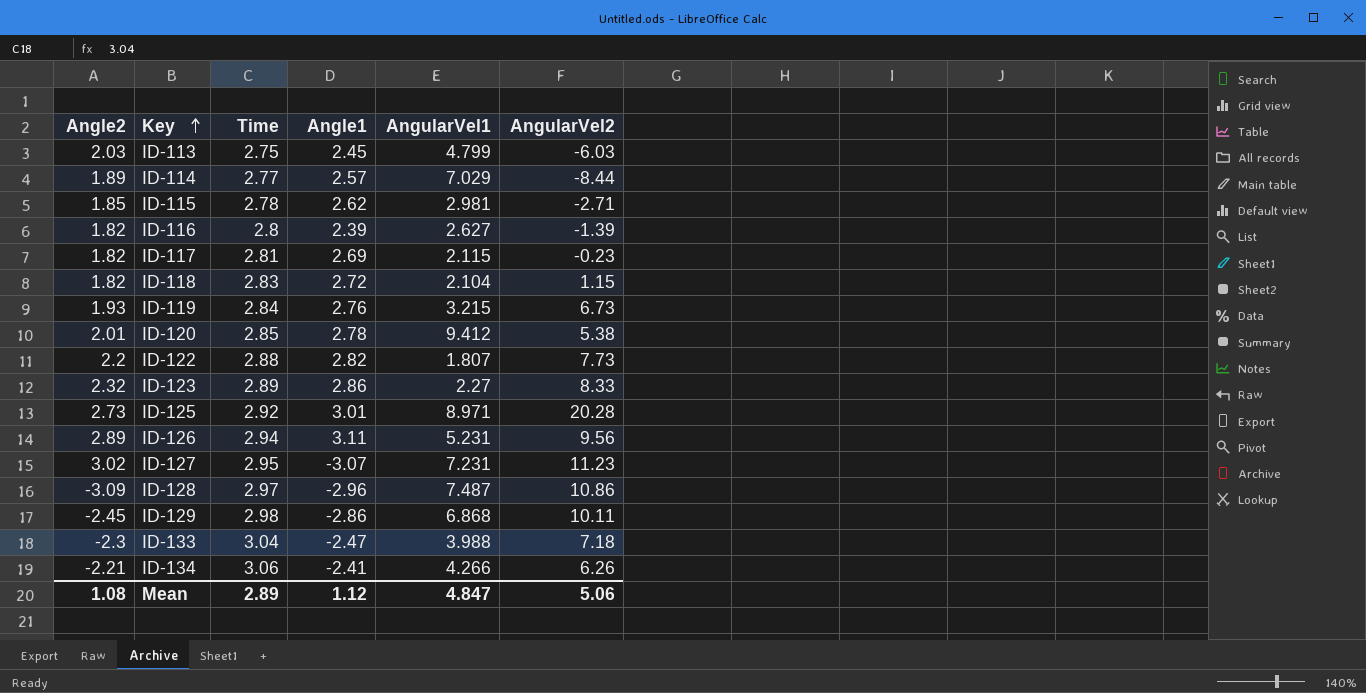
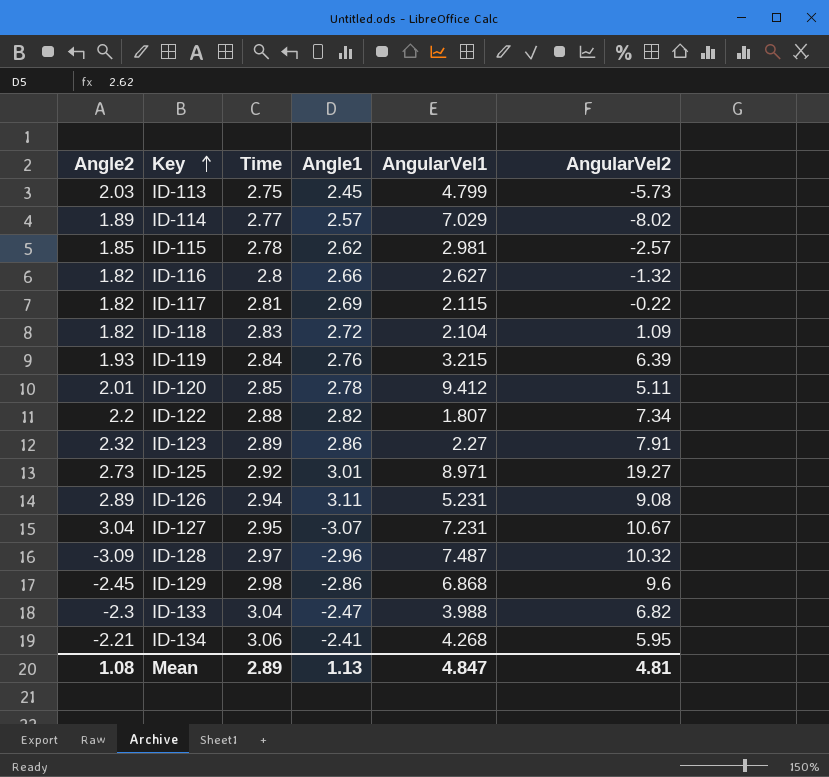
ID-113 | AngularVel2: -6.03 -> -5.73
ID-114 | AngularVel2: -8.44 -> -8.02
ID-115 | AngularVel2: -2.71 -> -2.57
ID-116 | Angle1: 2.39 -> 2.66
ID-116 | AngularVel2: -1.39 -> -1.32
ID-117 | AngularVel2: -0.23 -> -0.22
ID-118 | AngularVel2: 1.15 -> 1.09
ID-119 | AngularVel2: 6.73 -> 6.39
ID-120 | AngularVel2: 5.38 -> 5.11
ID-122 | AngularVel2: 7.73 -> 7.34
ID-123 | AngularVel2: 8.33 -> 7.91
ID-125 | AngularVel2: 20.28 -> 19.27
ID-126 | AngularVel2: 9.56 -> 9.08
ID-127 | Angle2: 3.02 -> 3.04
ID-127 | AngularVel2: 11.23 -> 10.67
ID-128 | AngularVel2: 10.86 -> 10.32
ID-129 | AngularVel2: 10.11 -> 9.6
ID-133 | AngularVel2: 7.18 -> 6.82
ID-134 | AngularVel1: 4.266 -> 4.268
ID-134 | AngularVel2: 6.26 -> 5.95
Mean | Angle1: 1.12 -> 1.13
Mean | AngularVel2: 5.06 -> 4.81

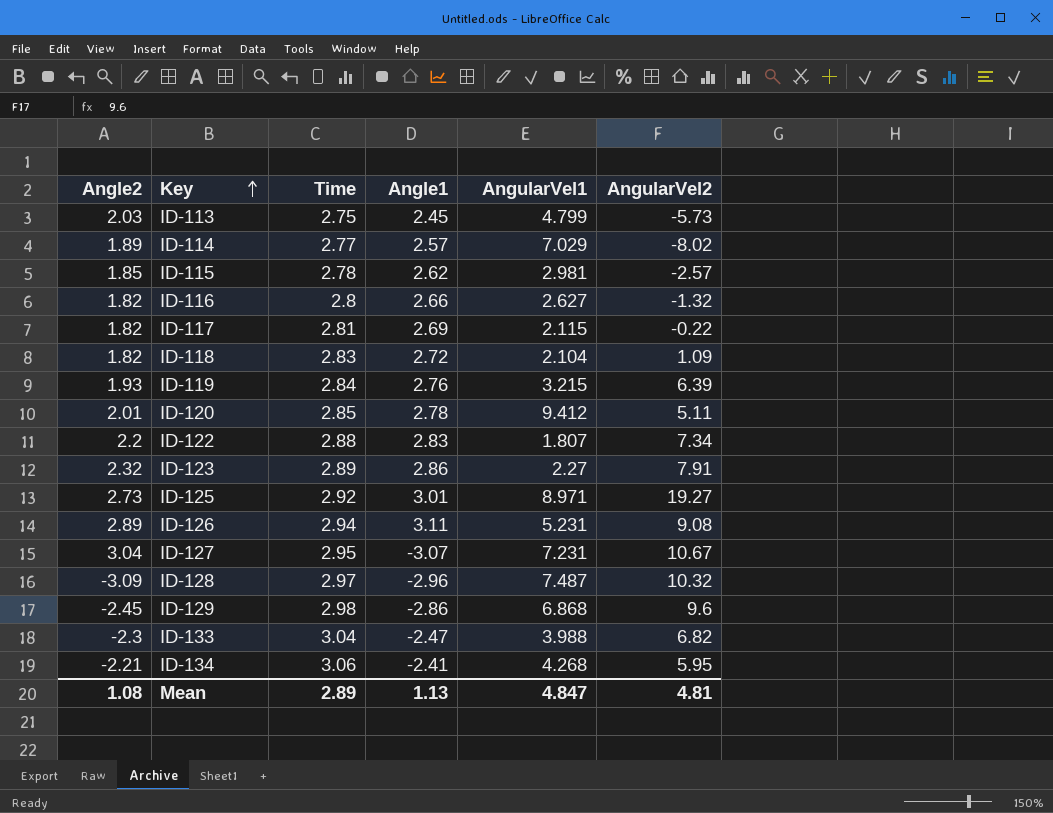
ID-122 | Angle1: 2.82 -> 2.83

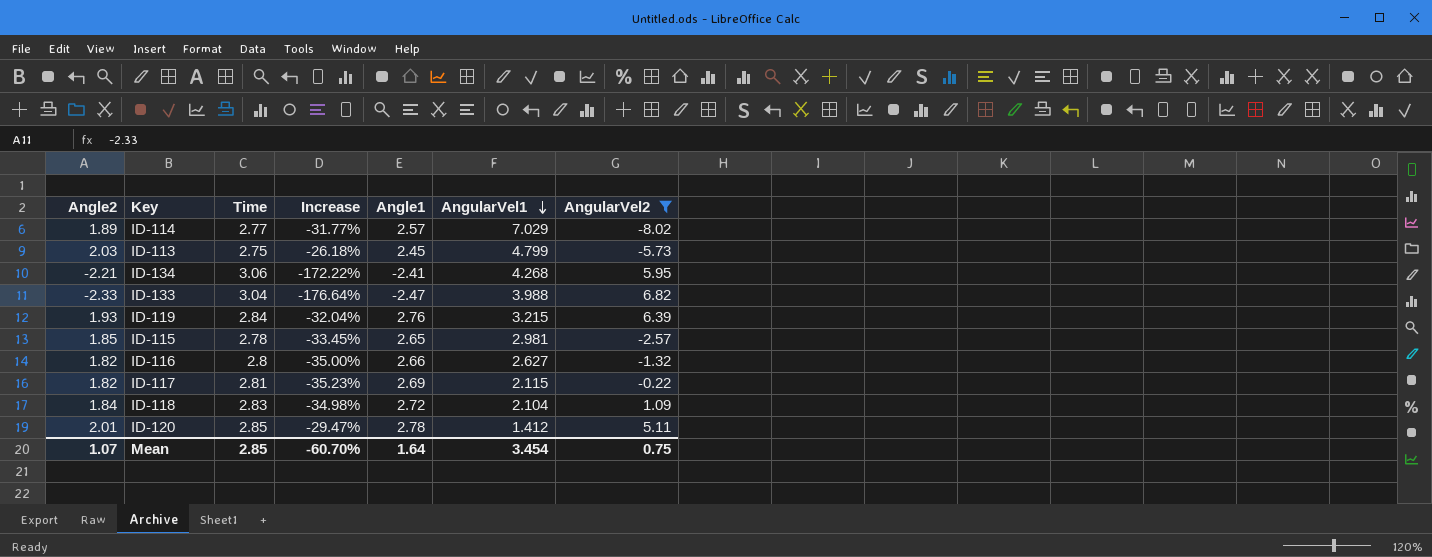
filter: none -> AngularVel2 <= 6.82
row order: Key ascending -> AngularVel1 descending
column Increase | formula: none -> ([Angle2] - [Time]) / [Time]
ID-133 | Angle2: -2.3 -> -2.33
ID-115 | Angle1: 2.62 -> 2.65
ID-118 | Angle2: 1.82 -> 1.84
ID-120 | AngularVel1: 9.412 -> 1.412
Mean | Angle2: 1.08 -> 1.07
Mean | Time: 2.89 -> 2.85
Mean | Angle1: 1.13 -> 1.64
Mean | AngularVel1: 4.847 -> 3.454
Mean | AngularVel2: 4.81 -> 0.75

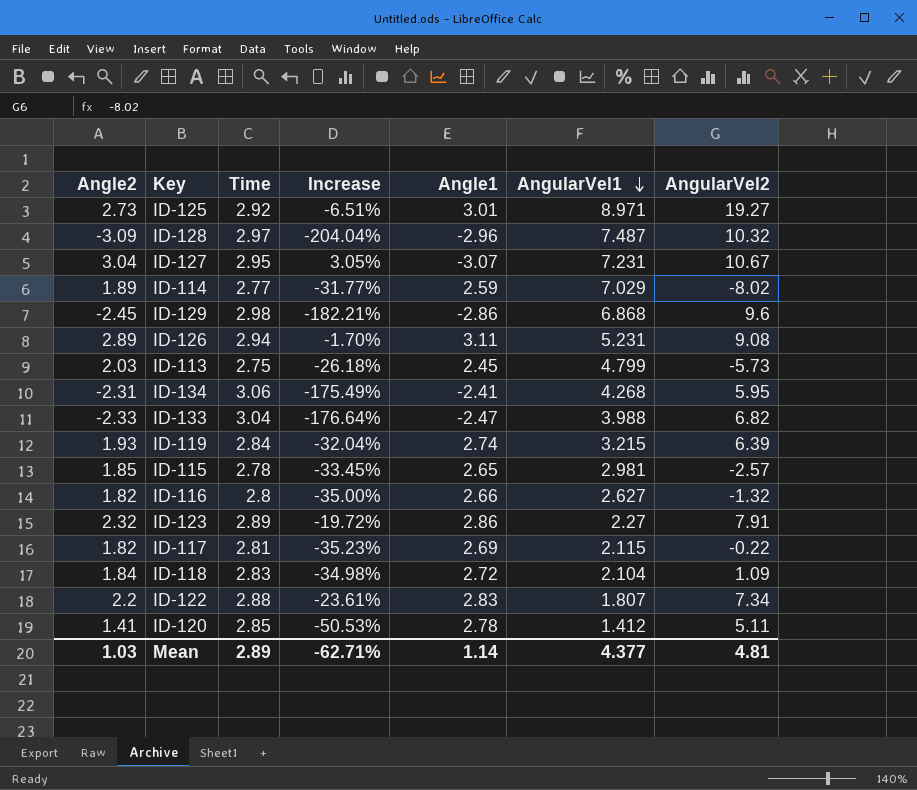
filter: AngularVel2 <= 6.82 -> none
ID-114 | Angle1: 2.57 -> 2.59
ID-134 | Angle2: -2.21 -> -2.31
ID-134 | Increase: -172.22% -> -175.49%
ID-119 | Angle1: 2.76 -> 2.74
ID-120 | Angle2: 2.01 -> 1.41
ID-120 | Increase: -29.47% -> -50.53%
Mean | Angle2: 1.07 -> 1.03
Mean | Time: 2.85 -> 2.89
Mean | Increase: -60.70% -> -62.71%
Mean | Angle1: 1.64 -> 1.14
Mean | AngularVel1: 3.454 -> 4.377
Mean | AngularVel2: 0.75 -> 4.81

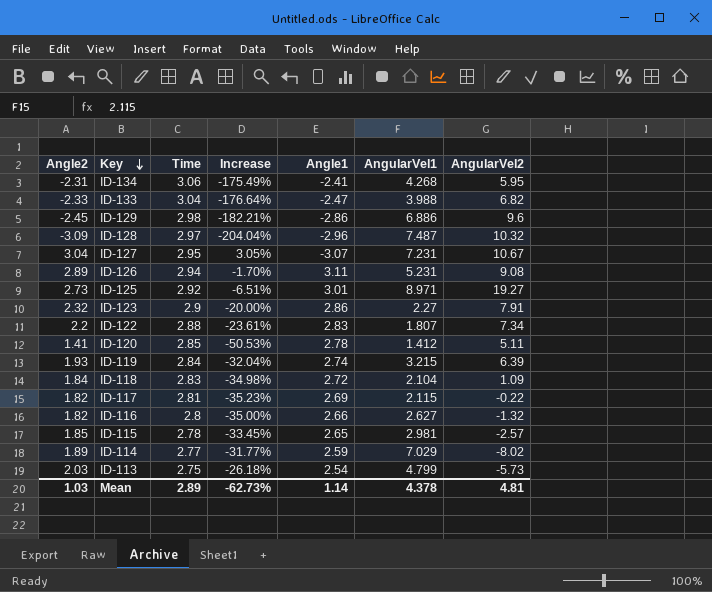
row order: AngularVel1 descending -> Key descending
ID-129 | AngularVel1: 6.868 -> 6.886
ID-123 | Time: 2.89 -> 2.9
ID-123 | Increase: -19.72% -> -20.00%
ID-113 | Angle1: 2.45 -> 2.54
Mean | Increase: -62.71% -> -62.73%
Mean | AngularVel1: 4.377 -> 4.378

